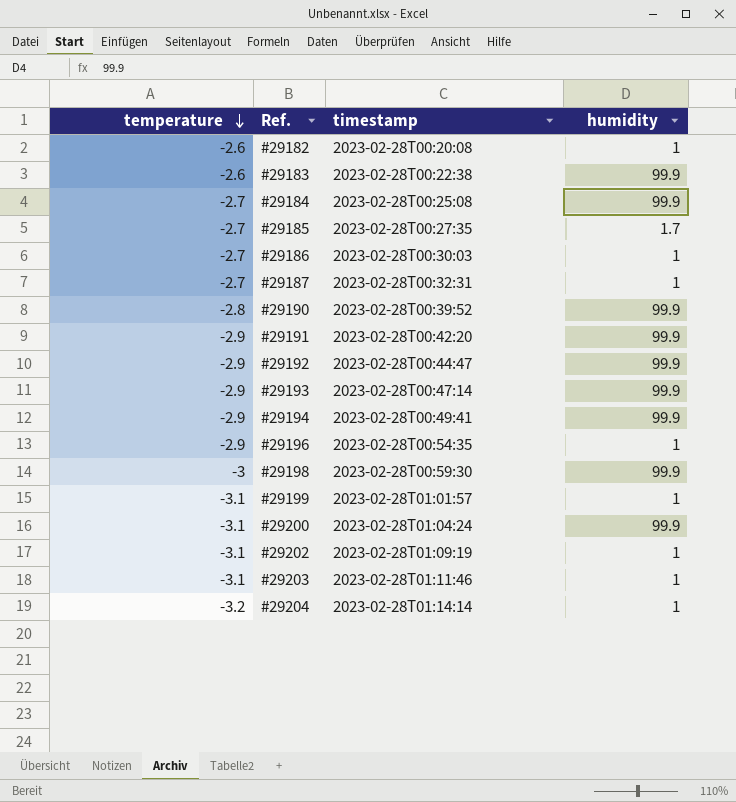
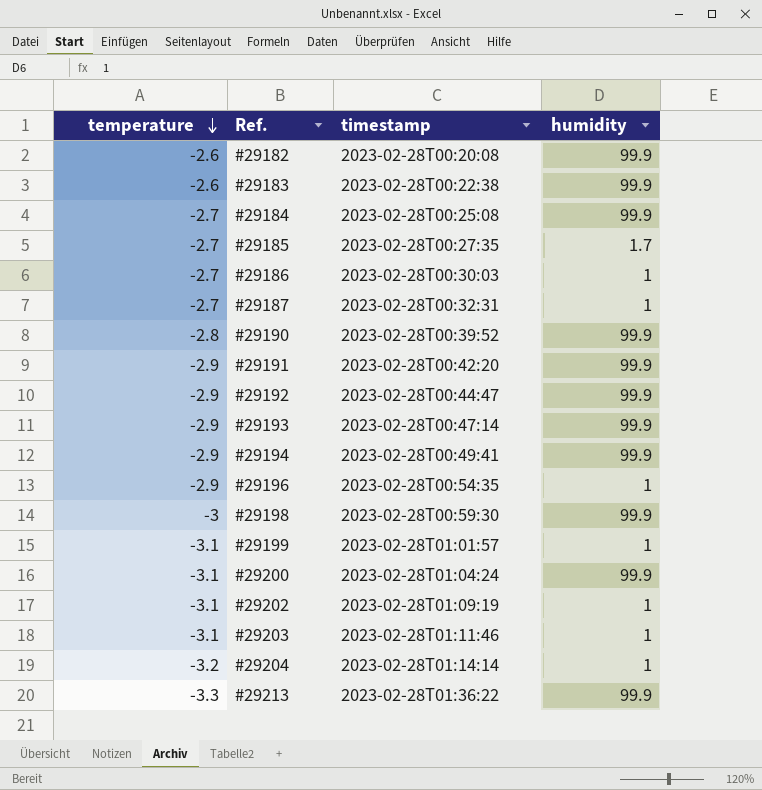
#29182 | humidity: 1 -> 99.9
row #29213: none -> -3.3 | 2023-02-28T01:36:22 | 99.9

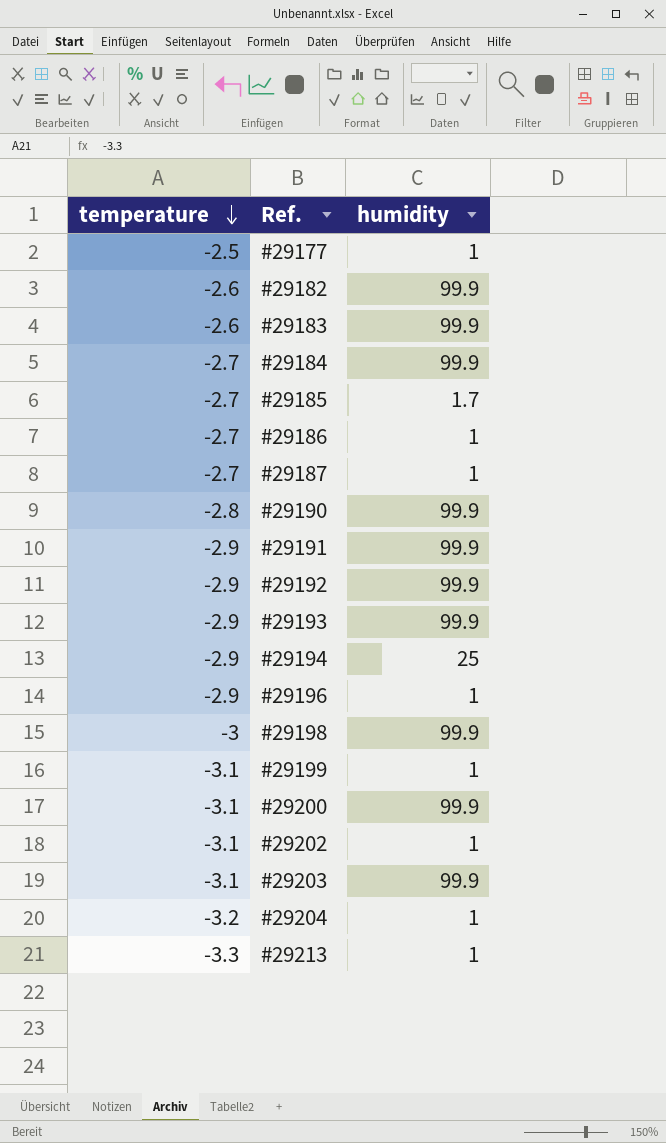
column timestamp | position: 3 -> none
row #29177: none -> -2.5 | 1
#29194 | humidity: 99.9 -> 25
#29203 | humidity: 1 -> 99.9
#29213 | humidity: 99.9 -> 1

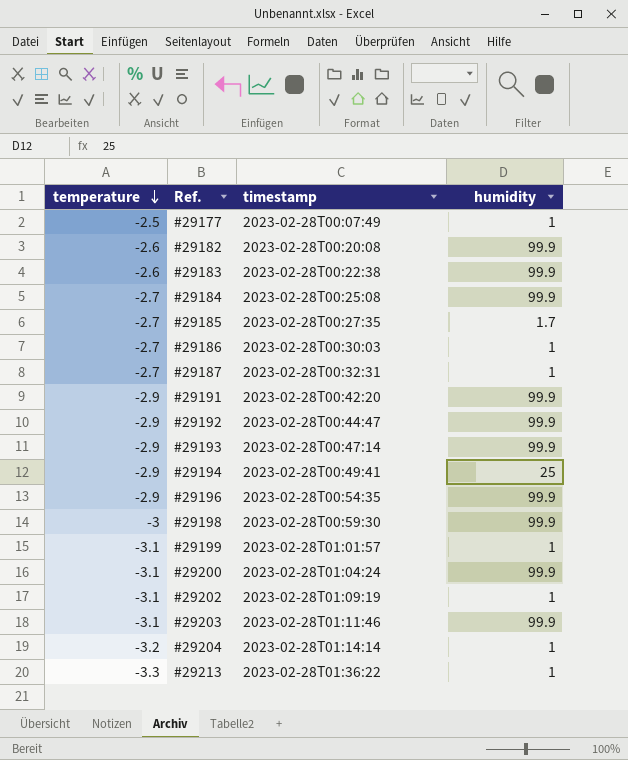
column timestamp | position: none -> 3
row #29190: -2.8 | 99.9 -> none
#29196 | humidity: 1 -> 99.9

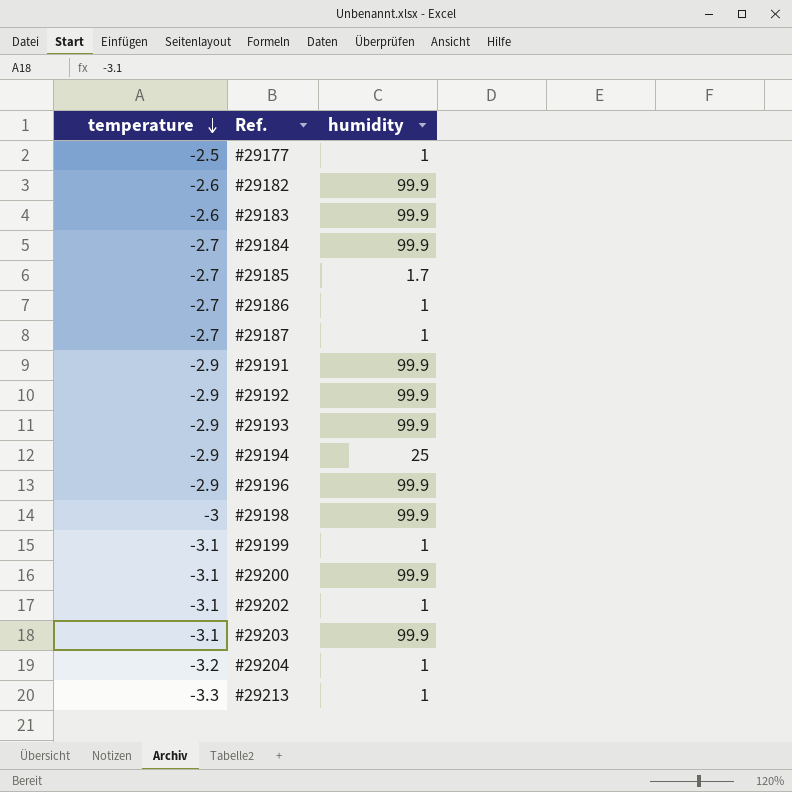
column timestamp | position: 3 -> none

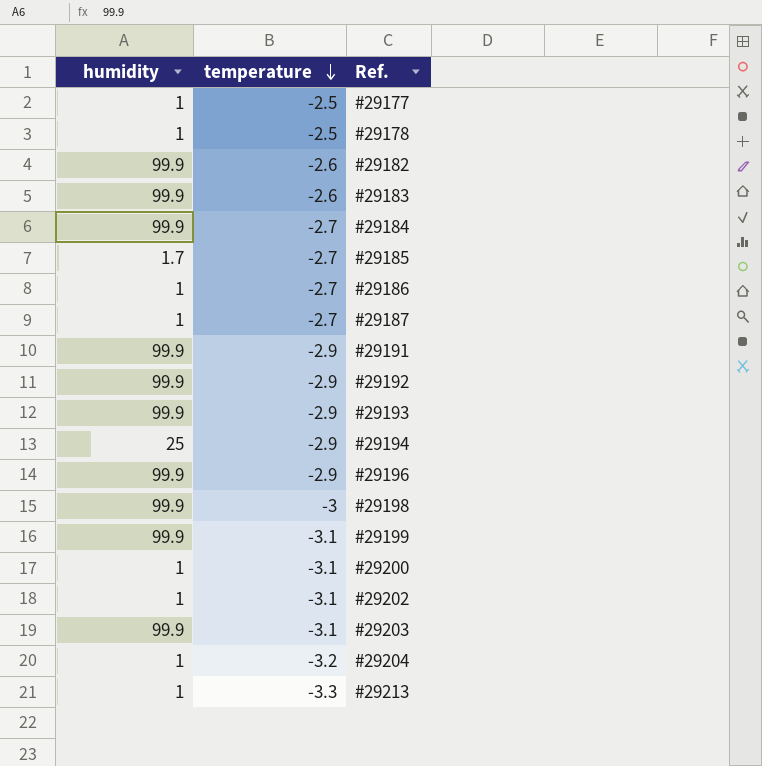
column humidity | position: 3 -> 1
row #29178: none -> 1 | -2.5
#29199 | humidity: 1 -> 99.9
#29200 | humidity: 99.9 -> 1

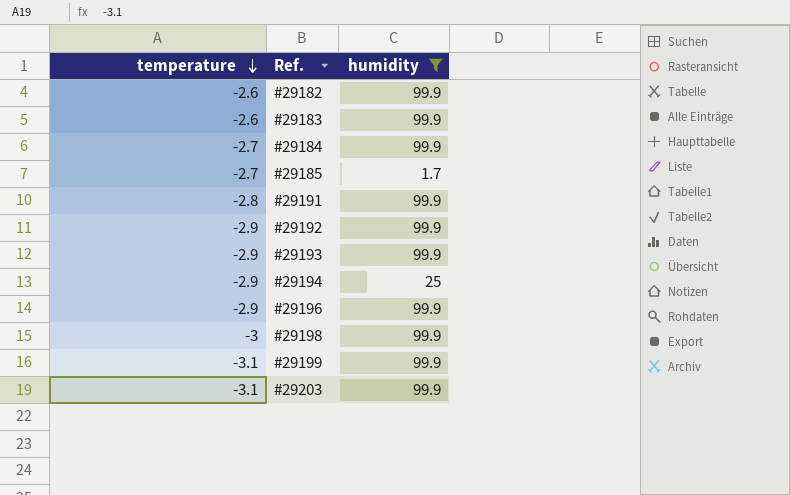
filter: none -> humidity != 1
column humidity | position: 1 -> 3
#29191 | temperature: -2.9 -> -2.8

